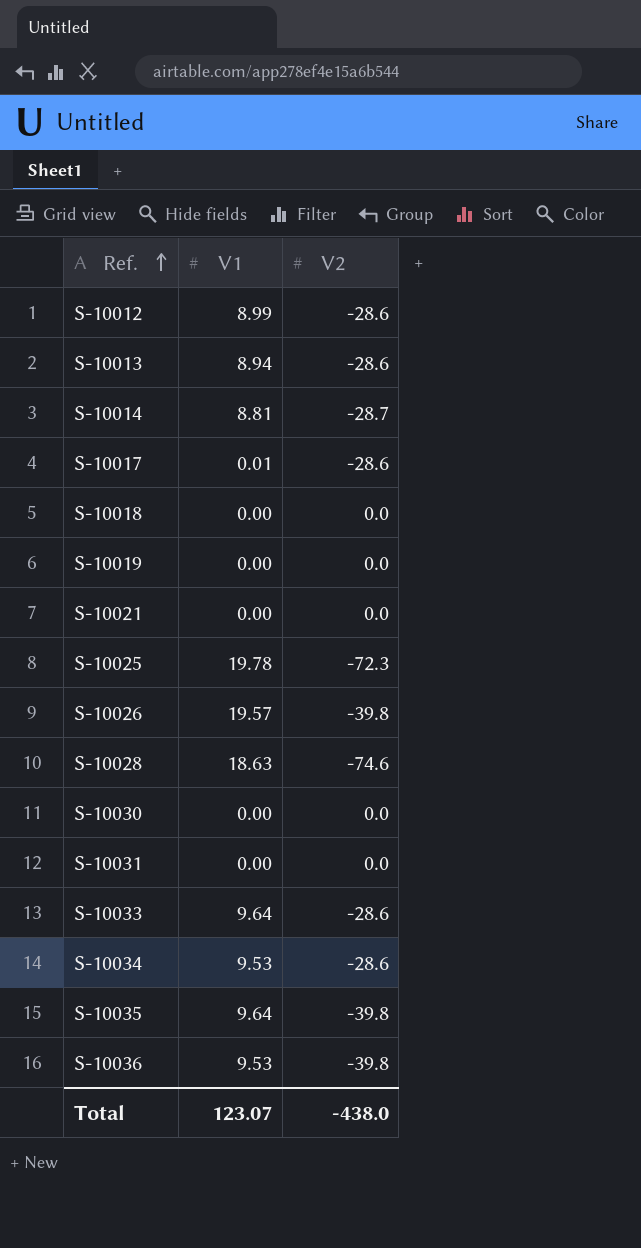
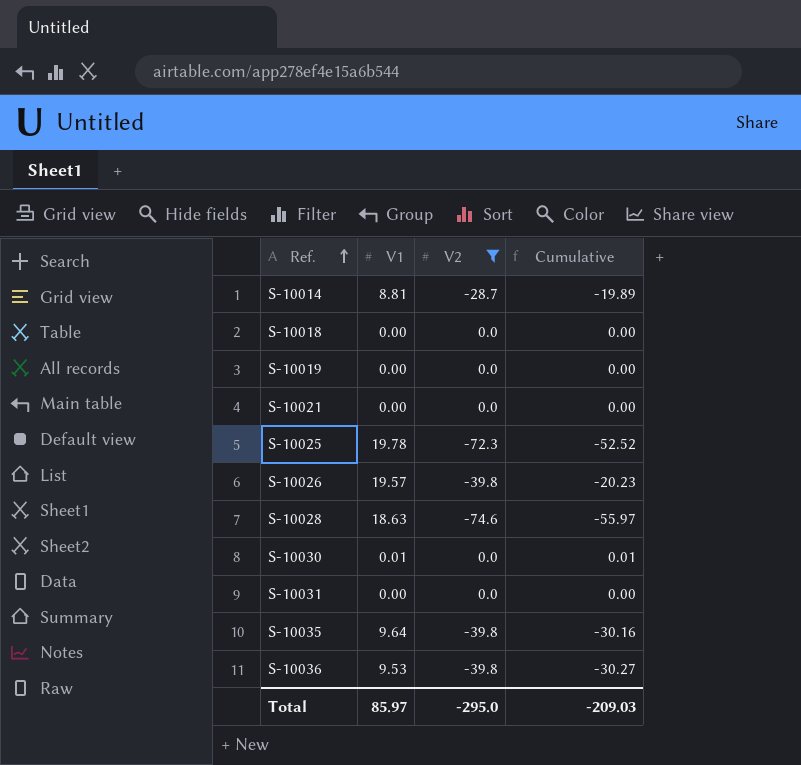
filter: none -> V2 != -28.6
column Cumulative | formula: none -> [V1] + [V2]
S-10030 | V1: 0.00 -> 0.01
Total | V1: 123.07 -> 85.97
Total | V2: -438.0 -> -295.0

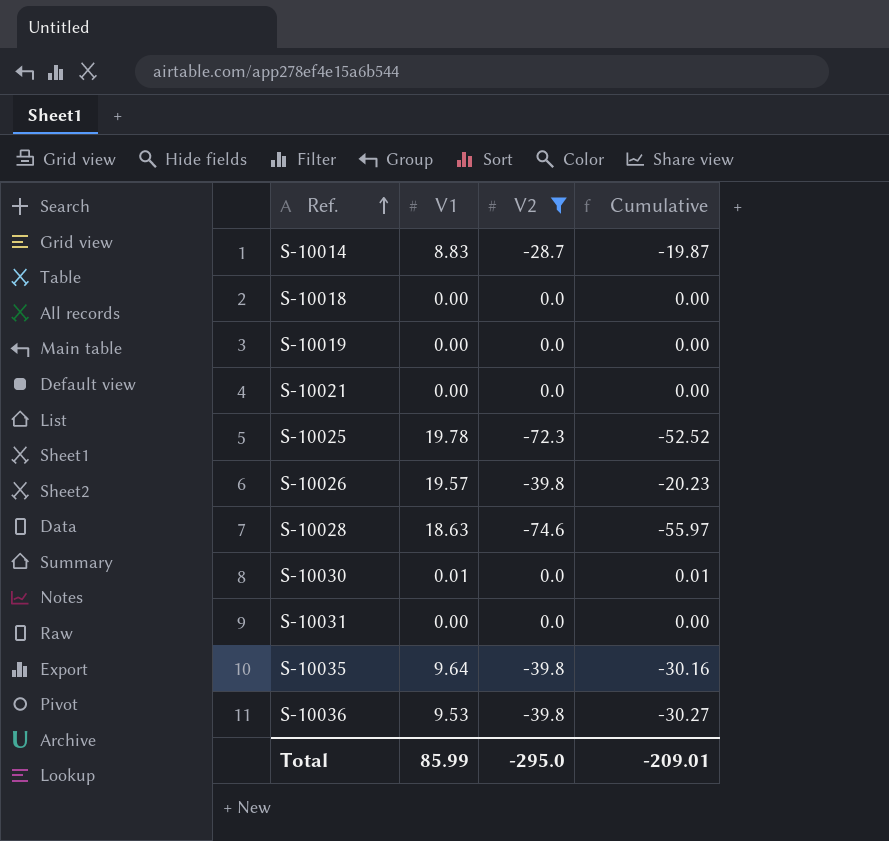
S-10014 | V1: 8.81 -> 8.83
S-10014 | Cumulative: -19.89 -> -19.87
Total | V1: 85.97 -> 85.99
Total | Cumulative: -209.03 -> -209.01

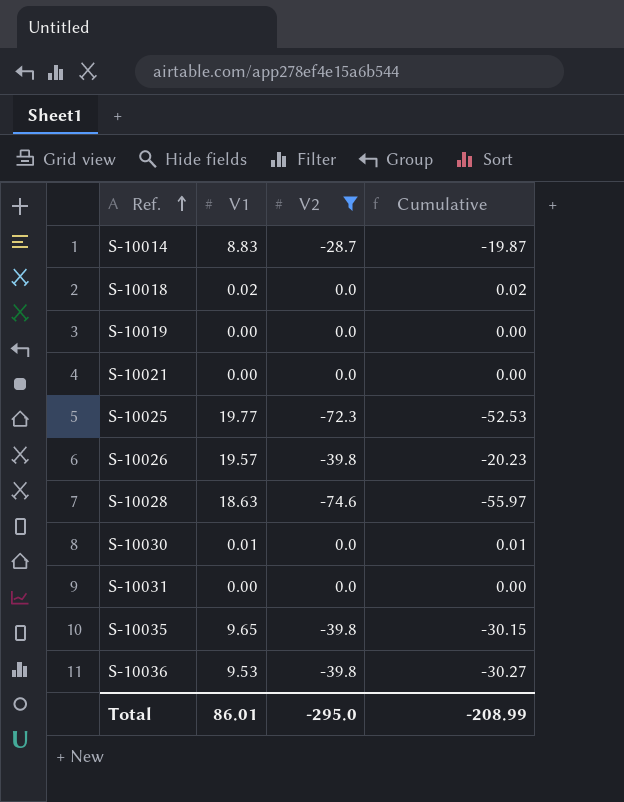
S-10018 | V1: 0.00 -> 0.02
S-10018 | Cumulative: 0.00 -> 0.02
S-10025 | V1: 19.78 -> 19.77
S-10025 | Cumulative: -52.52 -> -52.53
S-10035 | V1: 9.64 -> 9.65
S-10035 | Cumulative: -30.16 -> -30.15
Total | V1: 85.99 -> 86.01
Total | Cumulative: -209.01 -> -208.99

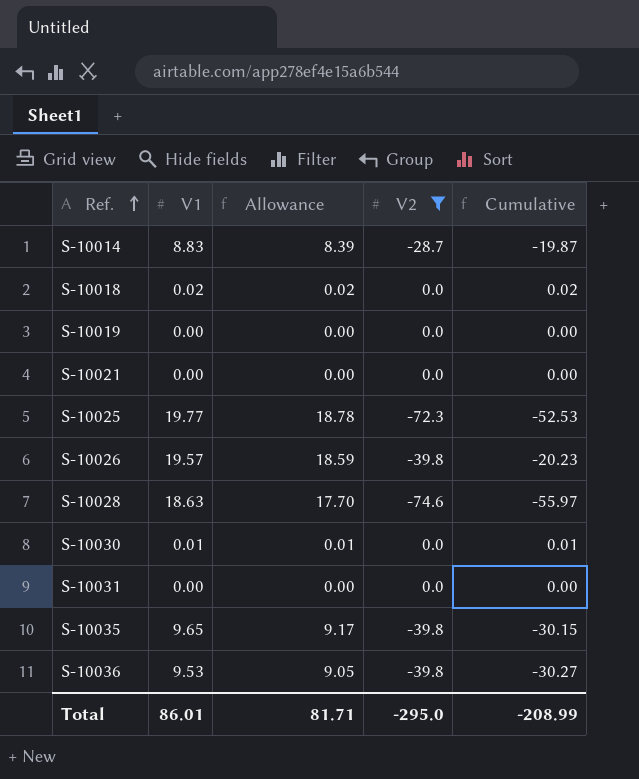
column Allowance | formula: none -> [V1] * 0.95

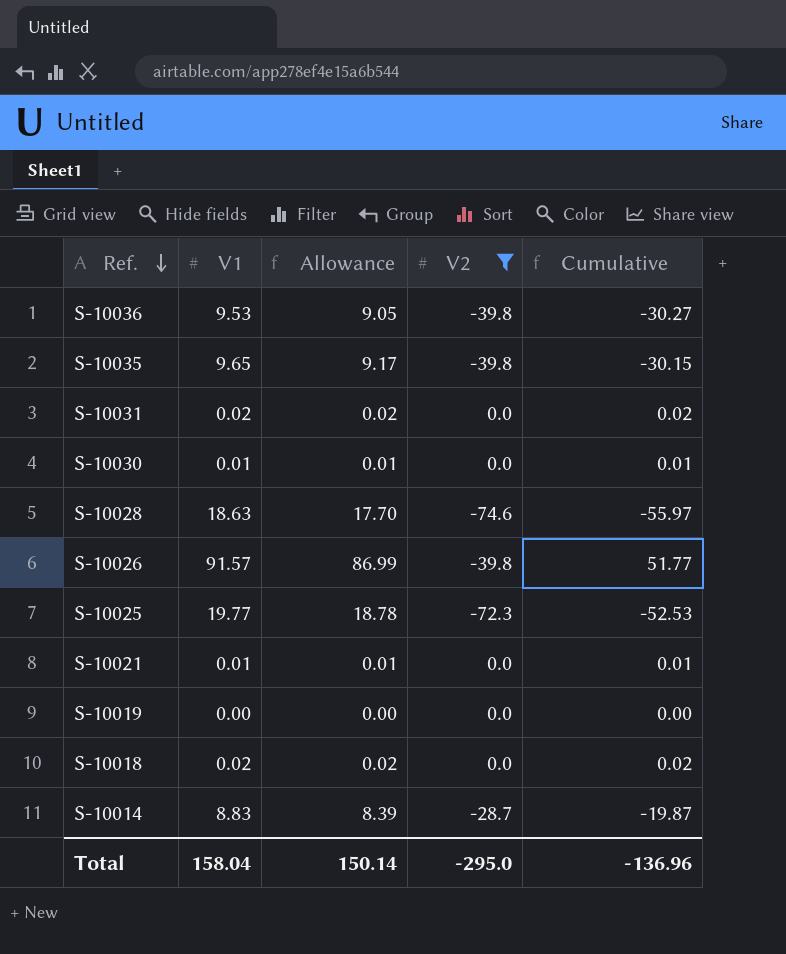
row order: Ref. ascending -> Ref. descending
S-10031 | V1: 0.00 -> 0.02
S-10031 | Allowance: 0.00 -> 0.02
S-10031 | Cumulative: 0.00 -> 0.02
S-10026 | V1: 19.57 -> 91.57
S-10026 | Allowance: 18.59 -> 86.99
S-10026 | Cumulative: -20.23 -> 51.77
S-10021 | V1: 0.00 -> 0.01
S-10021 | Allowance: 0.00 -> 0.01
S-10021 | Cumulative: 0.00 -> 0.01
Total | V1: 86.01 -> 158.04
Total | Allowance: 81.71 -> 150.14
Total | Cumulative: -208.99 -> -136.96

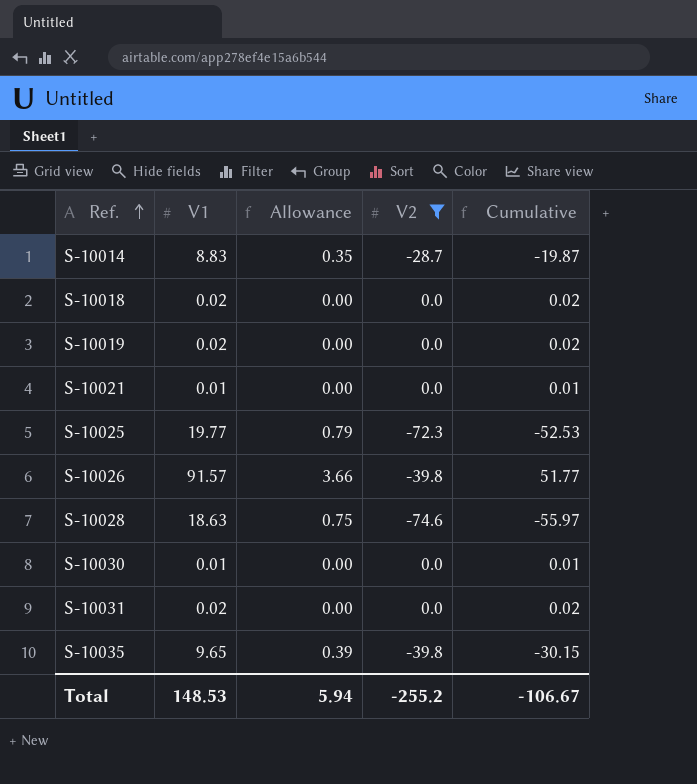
row order: Ref. descending -> Ref. ascending
column Allowance | formula: [V1] * 0.95 -> [V1] * 0.04
row S-10036: 9.53 | 9.05 | -39.8 | -30.27 -> none
S-10019 | V1: 0.00 -> 0.02
S-10019 | Cumulative: 0.00 -> 0.02
Total | V1: 158.04 -> 148.53
Total | Allowance: 150.14 -> 5.94
Total | V2: -295.0 -> -255.2
Total | Cumulative: -136.96 -> -106.67

